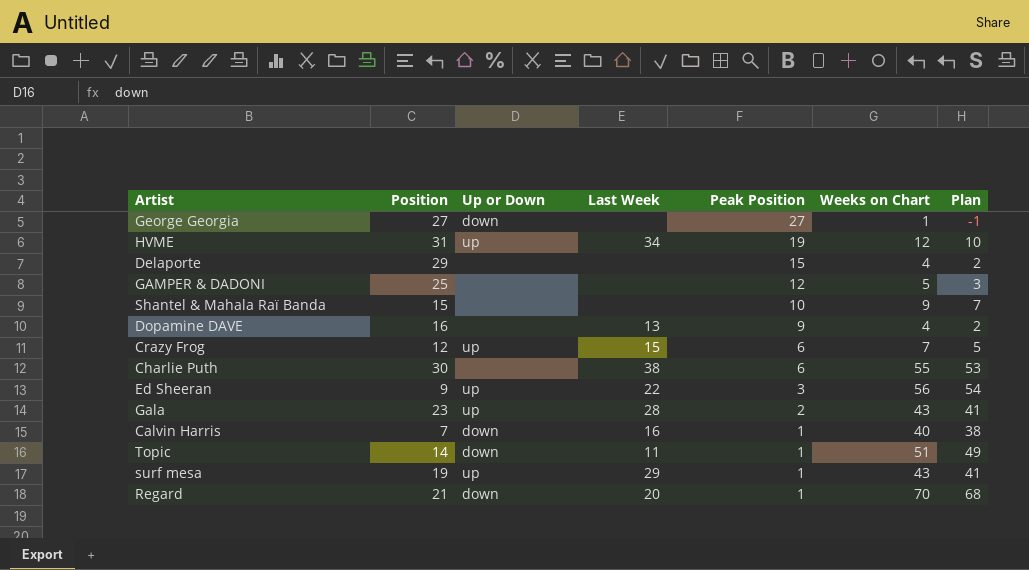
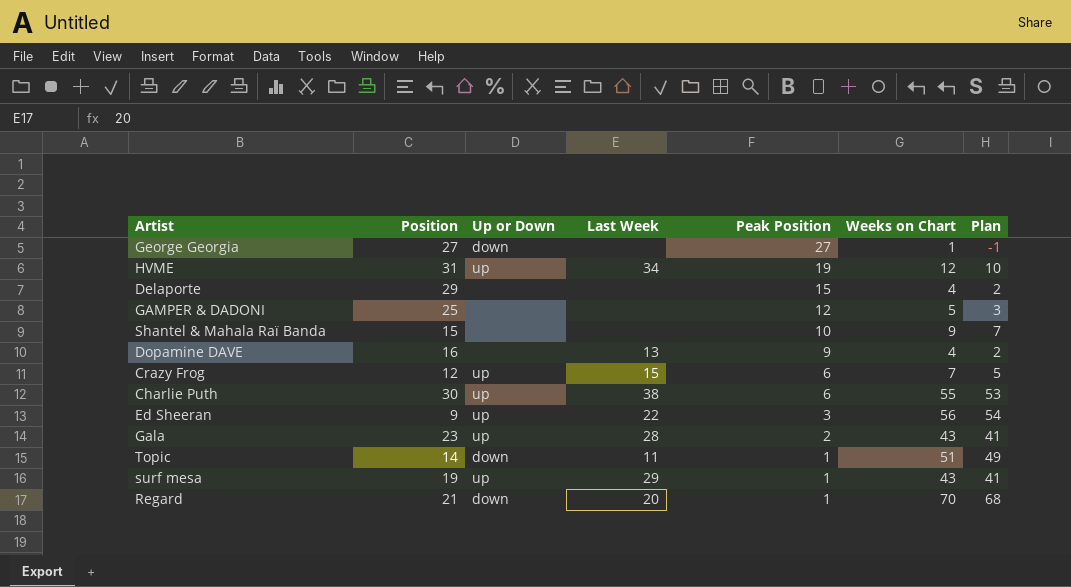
row Calvin Harris: 7 | down | 16 | 1 | 40 | 38 -> none
Charlie Puth | Up or Down: none -> up

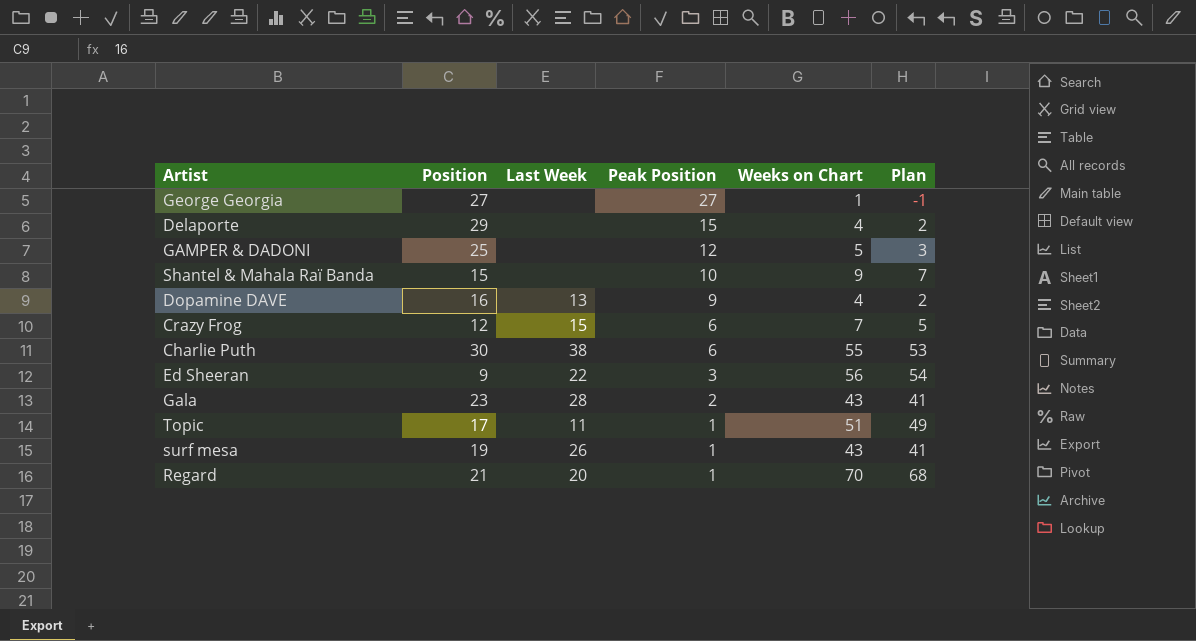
column Up or Down | position: 3 -> none
row HVME: 31 | up | 34 | 19 | 12 | 10 -> none
Topic | Position: 14 -> 17
surf mesa | Last Week: 29 -> 26

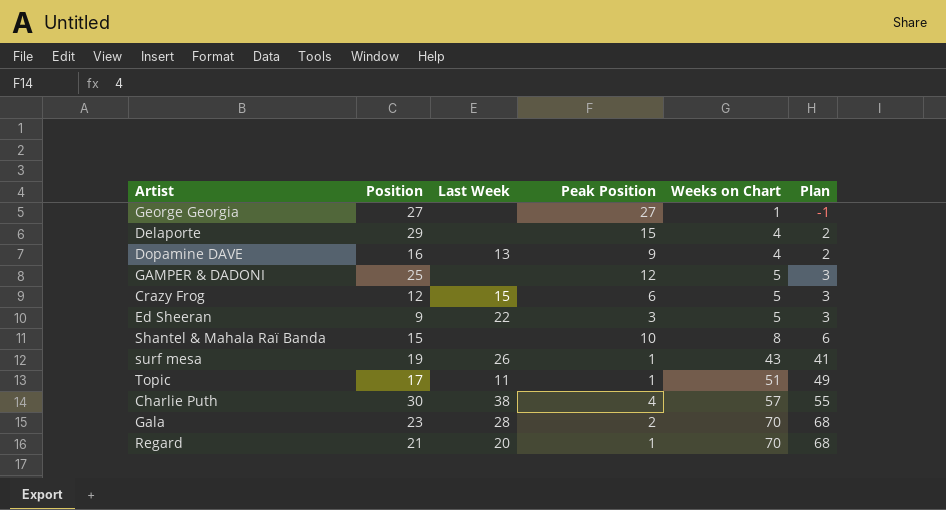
row order: Peak Position descending -> Weeks on Chart ascending
Crazy Frog | Weeks on Chart: 7 -> 5
Crazy Frog | Plan: 5 -> 3
Ed Sheeran | Weeks on Chart: 56 -> 5
Ed Sheeran | Plan: 54 -> 3
Shantel & Mahala Raï Banda | Weeks on Chart: 9 -> 8
Shantel & Mahala Raï Banda | Plan: 7 -> 6
Charlie Puth | Peak Position: 6 -> 4
Charlie Puth | Weeks on Chart: 55 -> 57
Charlie Puth | Plan: 53 -> 55
Gala | Weeks on Chart: 43 -> 70
Gala | Plan: 41 -> 68

